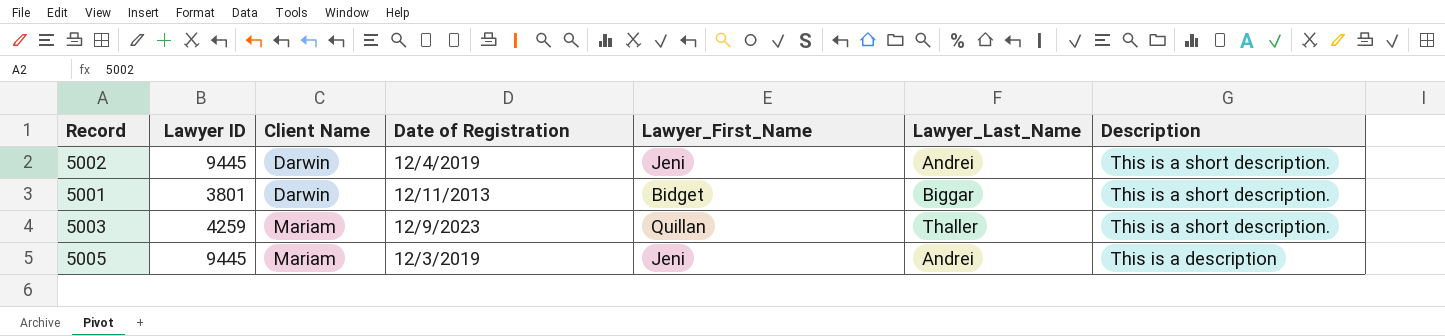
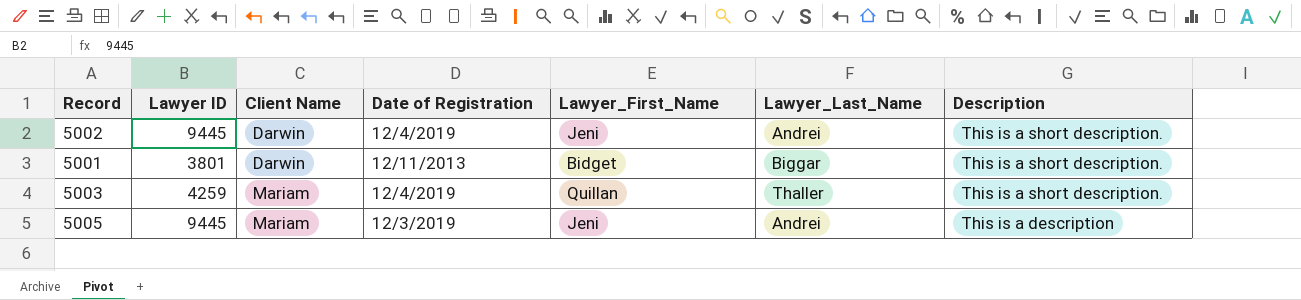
5003 | Date of Registration: 12/9/2023 -> 12/4/2019

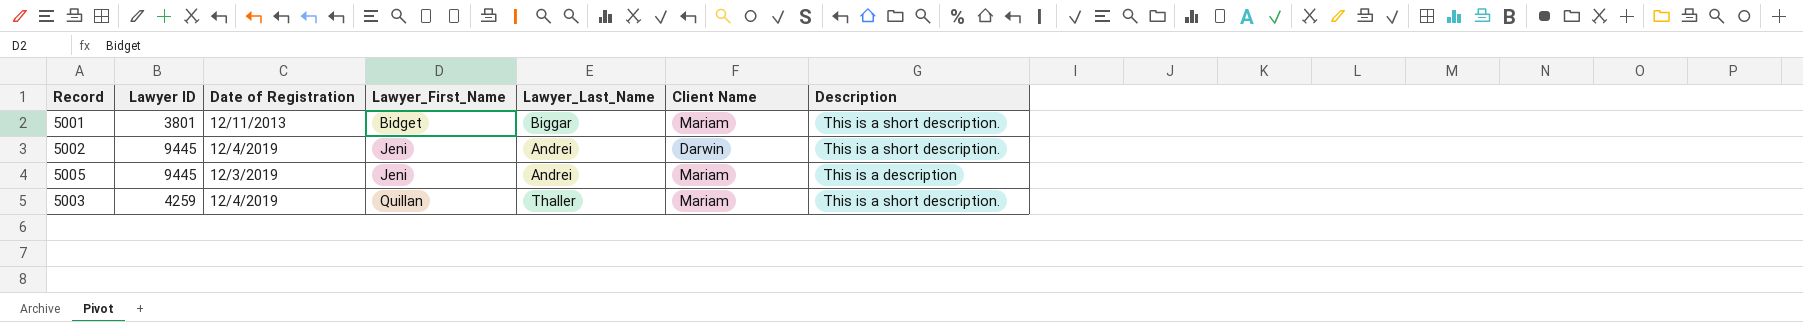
row order: Client Name ascending -> Lawyer_First_Name ascending
column Client Name | position: 3 -> 6
5001 | Client Name: Darwin -> Mariam

